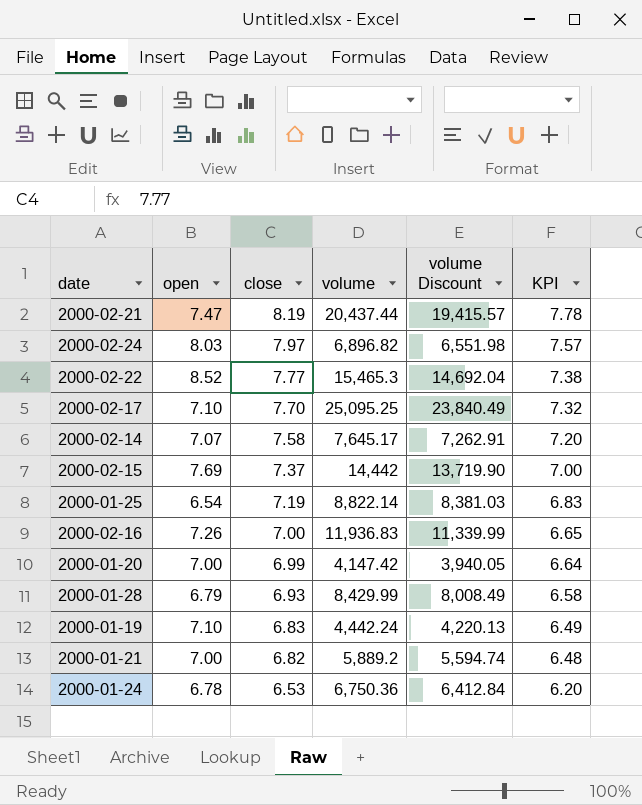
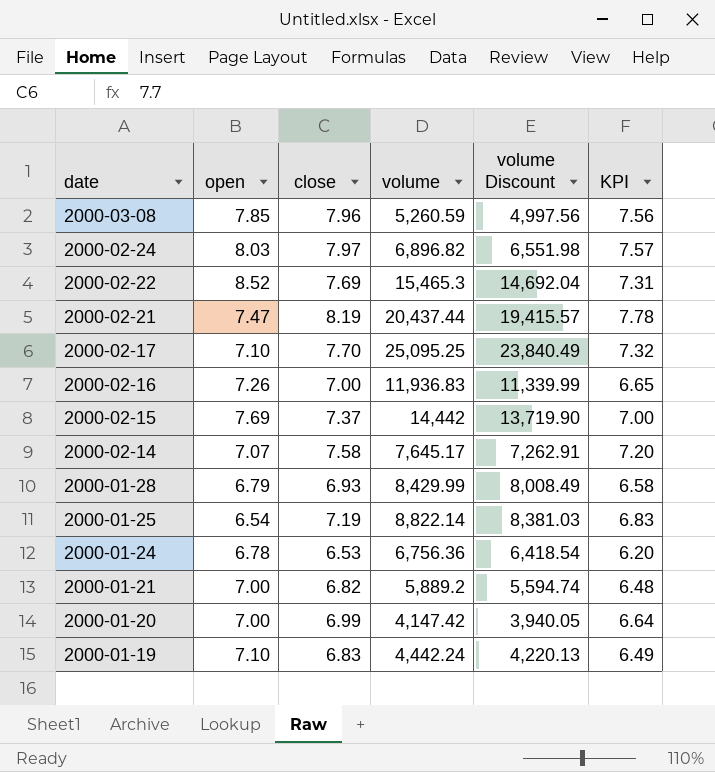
row order: close descending -> date descending
row 2000-03-08: none -> 7.85 | 7.96 | 5,260.59 | 4,997.56 | 7.56
2000-02-22 | close: 7.77 -> 7.69
2000-02-22 | KPI: 7.38 -> 7.31
2000-01-24 | volume: 6,750.36 -> 6,756.36
2000-01-24 | volume Discount: 6,412.84 -> 6,418.54

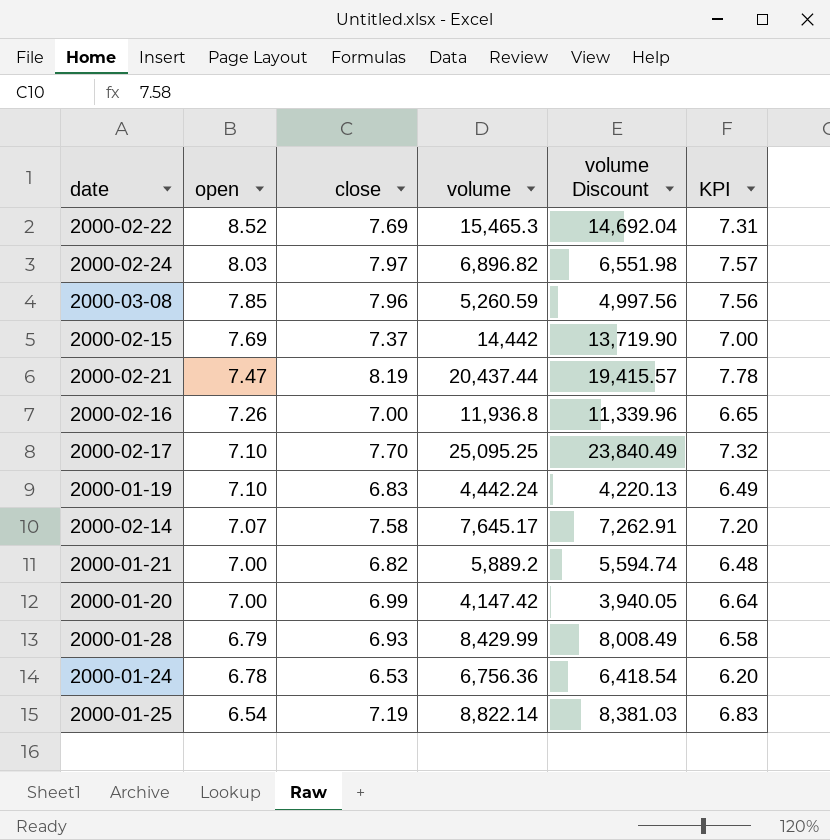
row order: date descending -> open descending
2000-02-16 | volume: 11,936.83 -> 11,936.8
2000-02-16 | volume Discount: 11,339.99 -> 11,339.96

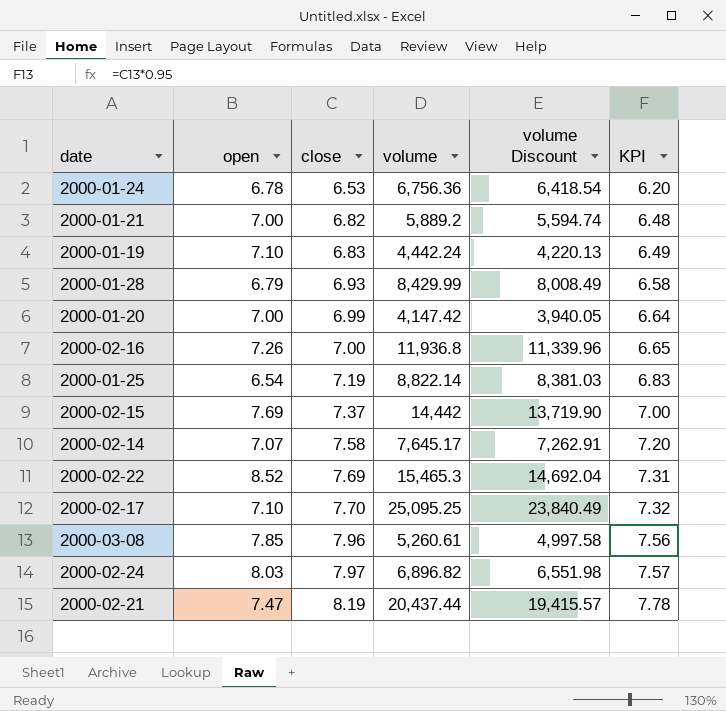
row order: open descending -> close ascending
2000-03-08 | volume: 5,260.59 -> 5,260.61
2000-03-08 | volume Discount: 4,997.56 -> 4,997.58

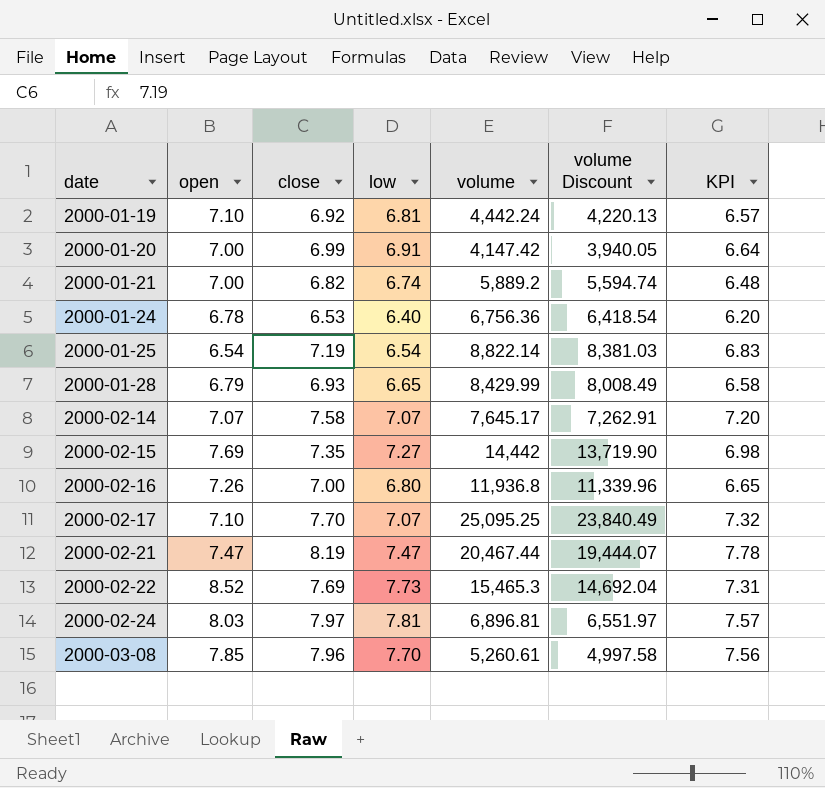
row order: close ascending -> date ascending
column low | position: none -> 4
2000-01-19 | close: 6.83 -> 6.92
2000-01-19 | KPI: 6.49 -> 6.57
2000-02-15 | close: 7.37 -> 7.35
2000-02-15 | KPI: 7.00 -> 6.98
2000-02-21 | volume: 20,437.44 -> 20,467.44
2000-02-21 | volume Discount: 19,415.57 -> 19,444.07
2000-02-24 | volume: 6,896.82 -> 6,896.81
2000-02-24 | volume Discount: 6,551.98 -> 6,551.97

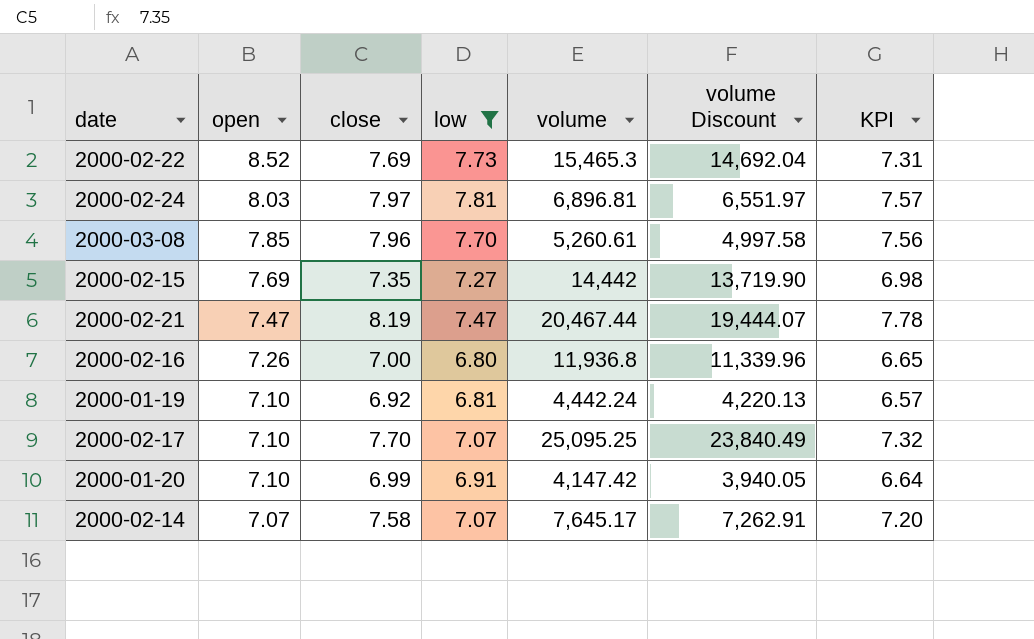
filter: none -> low >= 6.80
row order: date ascending -> open descending
2000-01-20 | open: 7.00 -> 7.10

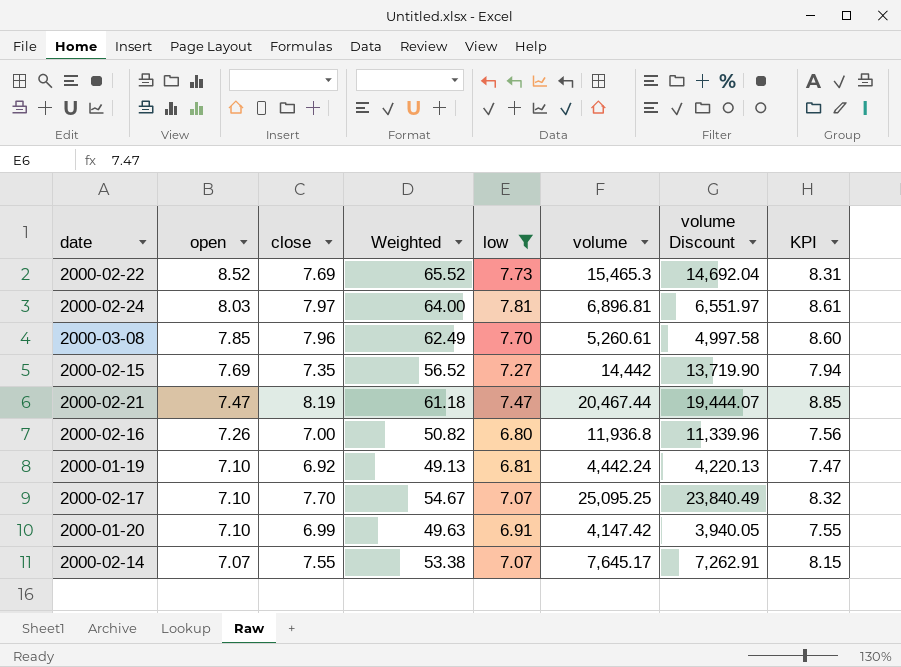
column Weighted | formula: none -> [open] * [close]
column KPI | formula: [close] * 0.95 -> [close] * 1.08
2000-02-14 | close: 7.58 -> 7.55

